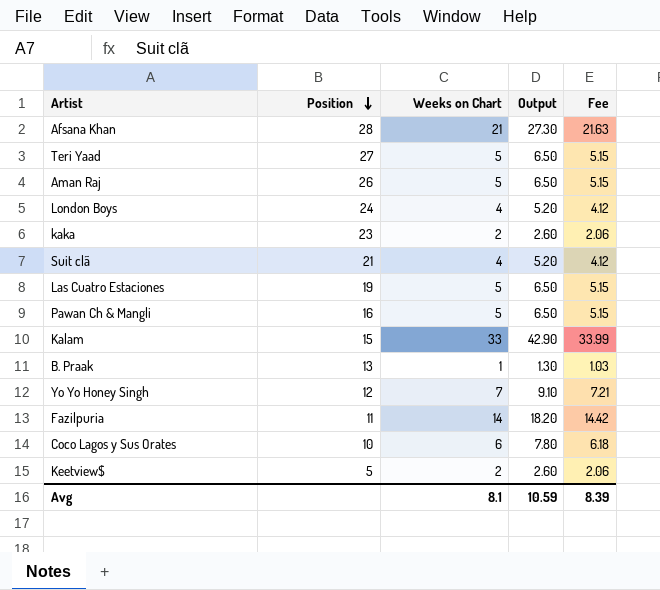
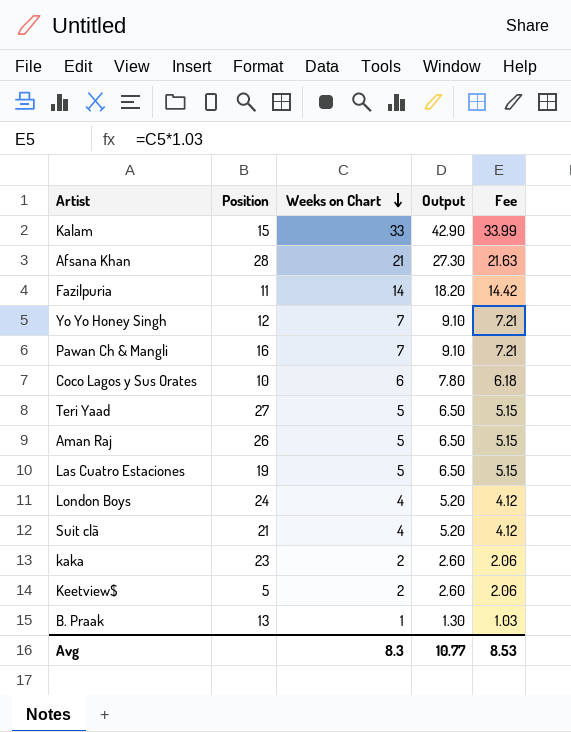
row order: Position descending -> Weeks on Chart descending
Pawan Ch & Mangli | Weeks on Chart: 5 -> 7
Pawan Ch & Mangli | Output: 6.50 -> 9.10
Pawan Ch & Mangli | Fee: 5.15 -> 7.21
Avg | Weeks on Chart: 8.1 -> 8.3
Avg | Output: 10.59 -> 10.77
Avg | Fee: 8.39 -> 8.53

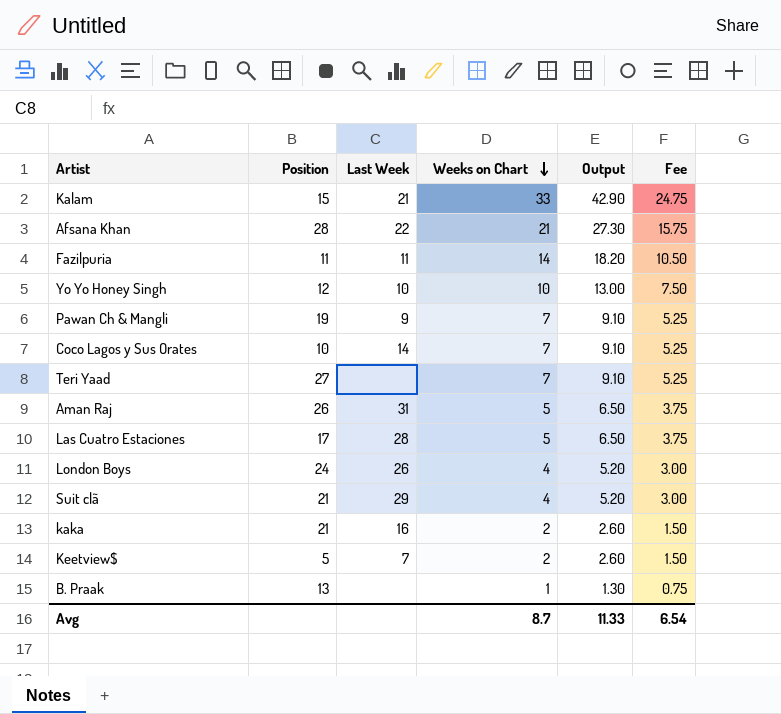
column Last Week | position: none -> 3
column Fee | formula: [Weeks on Chart] * 1.03 -> [Weeks on Chart] * 0.75
Yo Yo Honey Singh | Weeks on Chart: 7 -> 10
Yo Yo Honey Singh | Output: 9.10 -> 13.00
Pawan Ch & Mangli | Position: 16 -> 19
Coco Lagos y Sus Orates | Weeks on Chart: 6 -> 7
Coco Lagos y Sus Orates | Output: 7.80 -> 9.10
Teri Yaad | Weeks on Chart: 5 -> 7
Teri Yaad | Output: 6.50 -> 9.10
Las Cuatro Estaciones | Position: 19 -> 17
kaka | Position: 23 -> 21
Avg | Weeks on Chart: 8.3 -> 8.7
Avg | Output: 10.77 -> 11.33
Avg | Fee: 8.53 -> 6.54

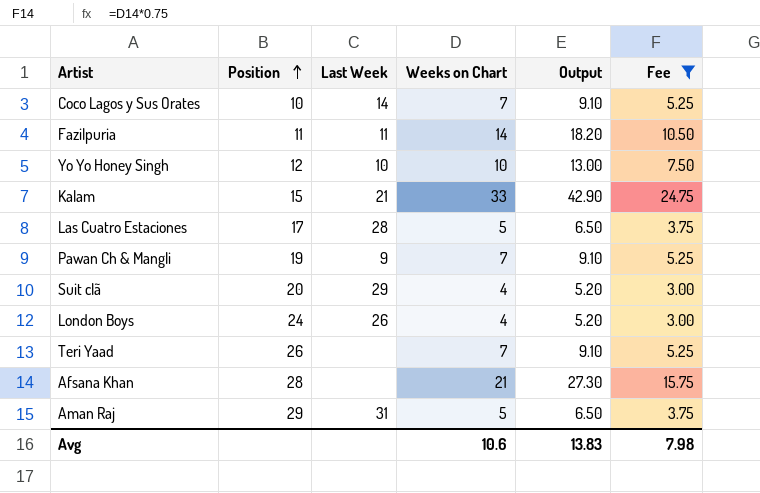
filter: none -> Fee >= 3.00
row order: Weeks on Chart descending -> Position ascending
Suit clã | Position: 21 -> 20
Teri Yaad | Position: 27 -> 26
Afsana Khan | Last Week: 22 -> none
Aman Raj | Position: 26 -> 29
Avg | Weeks on Chart: 8.7 -> 10.6
Avg | Output: 11.33 -> 13.83
Avg | Fee: 6.54 -> 7.98

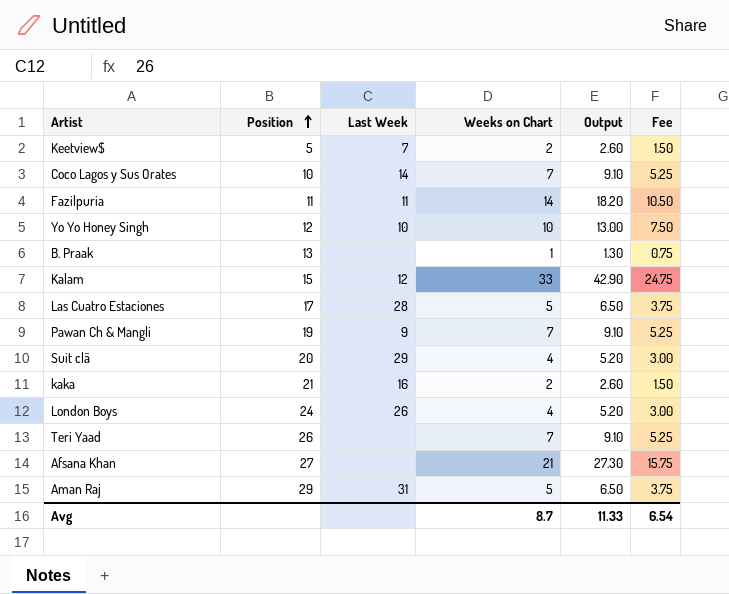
filter: Fee >= 3.00 -> none
Kalam | Last Week: 21 -> 12
Afsana Khan | Position: 28 -> 27
Avg | Weeks on Chart: 10.6 -> 8.7
Avg | Output: 13.83 -> 11.33
Avg | Fee: 7.98 -> 6.54

